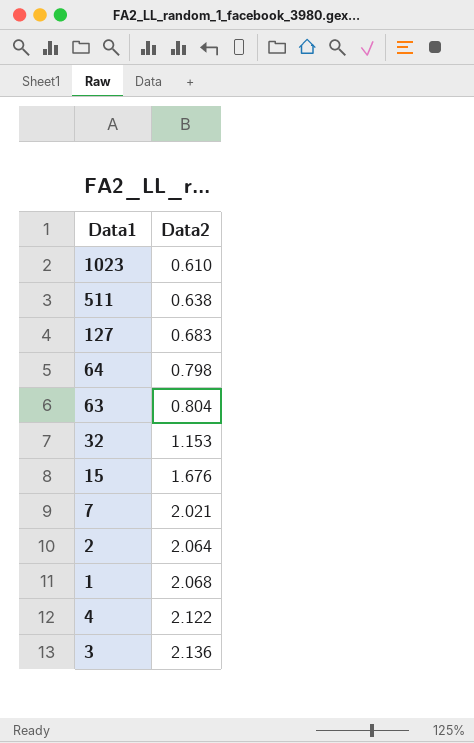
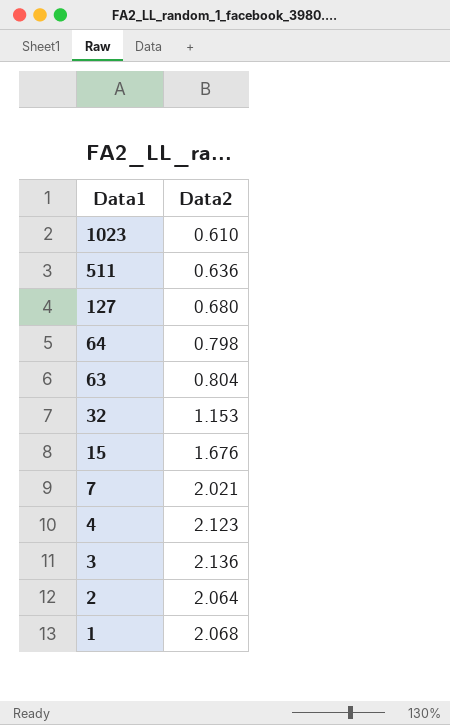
row order: Data2 ascending -> Data1 descending
511 | Data2: 0.638 -> 0.636
127 | Data2: 0.683 -> 0.680
4 | Data2: 2.122 -> 2.123

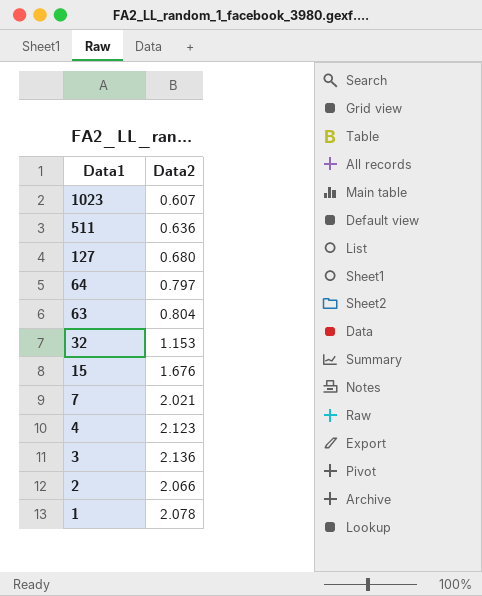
1023 | Data2: 0.610 -> 0.607
64 | Data2: 0.798 -> 0.797
2 | Data2: 2.064 -> 2.066
1 | Data2: 2.068 -> 2.078

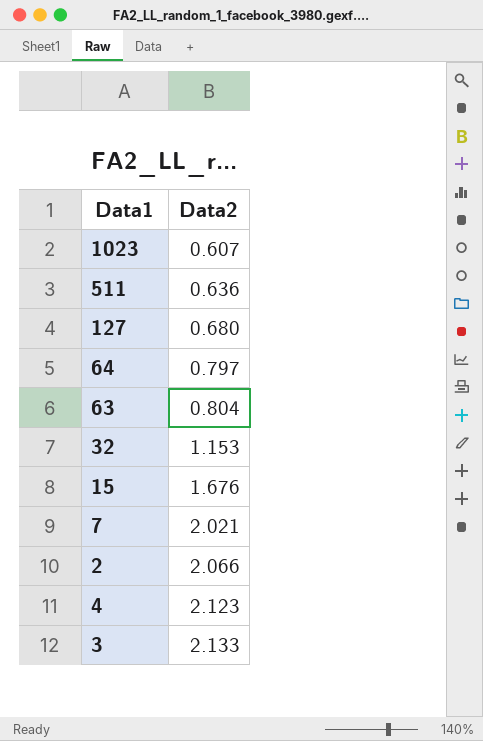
row order: Data1 descending -> Data2 ascending
row 1: 2.078 -> none
3 | Data2: 2.136 -> 2.133

